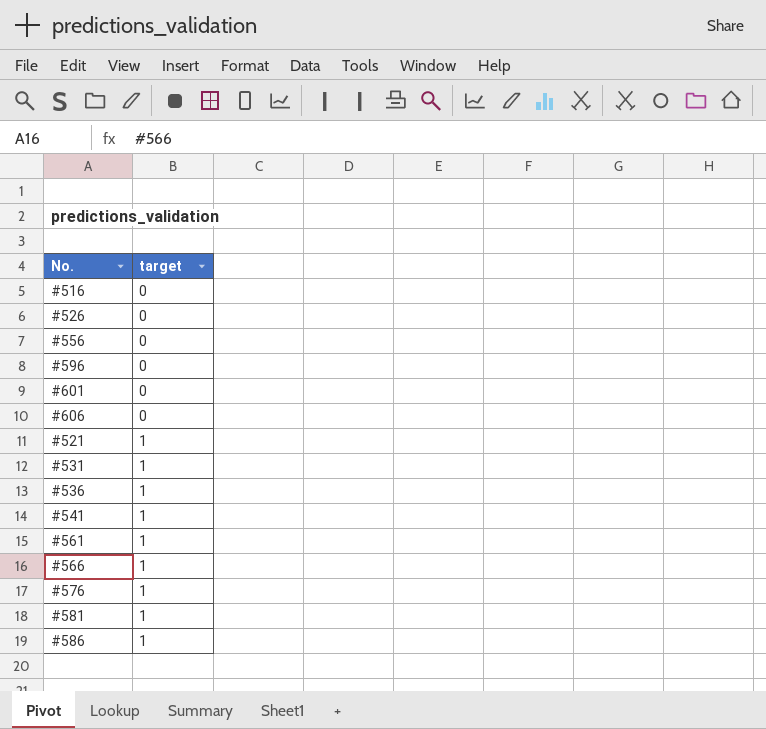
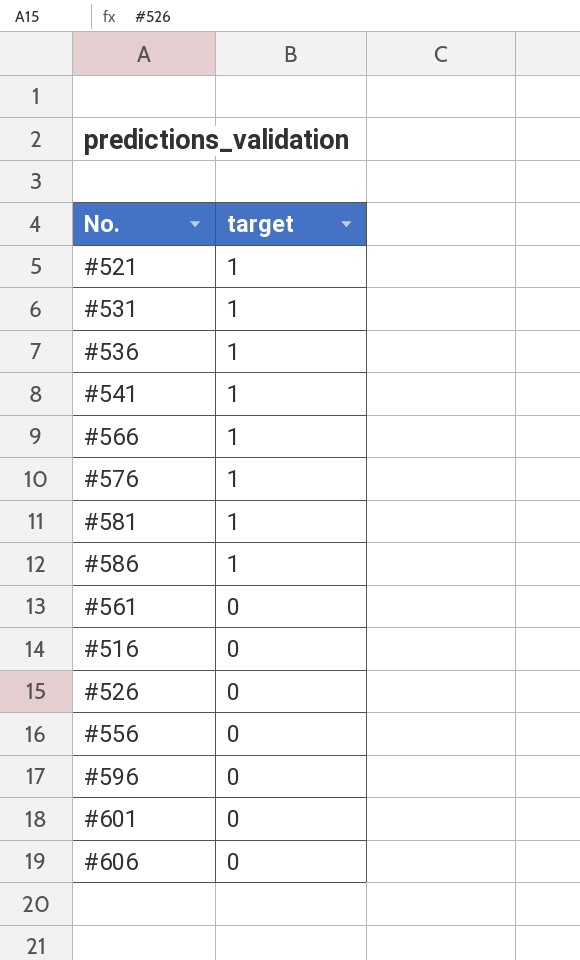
row order: target ascending -> target descending
#561 | target: 1 -> 0

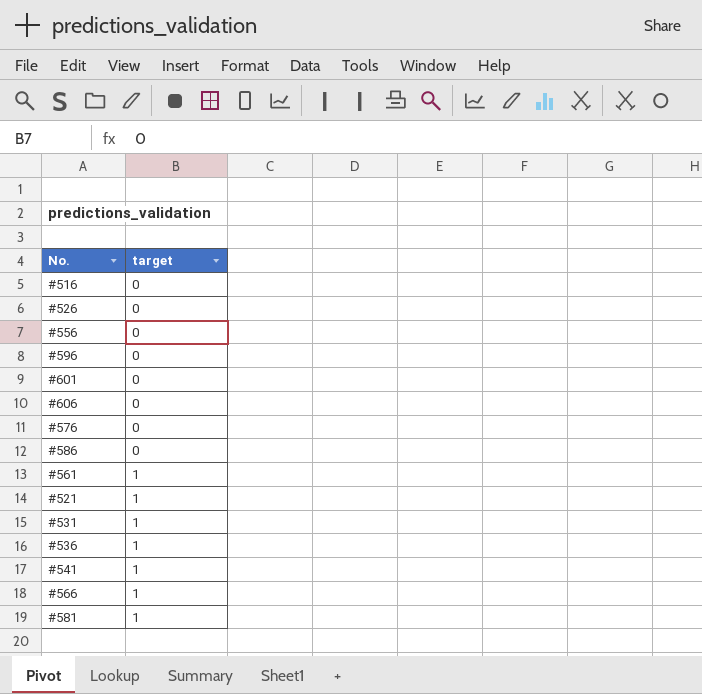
row order: target descending -> target ascending
#576 | target: 1 -> 0
#586 | target: 1 -> 0
#561 | target: 0 -> 1

